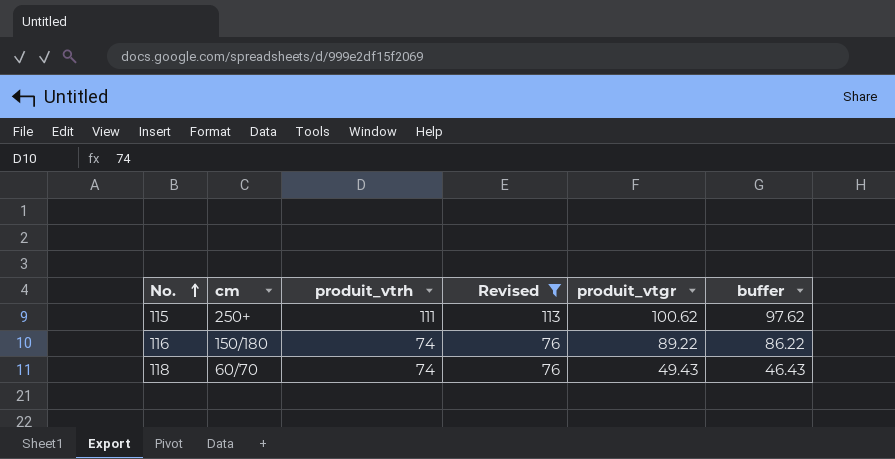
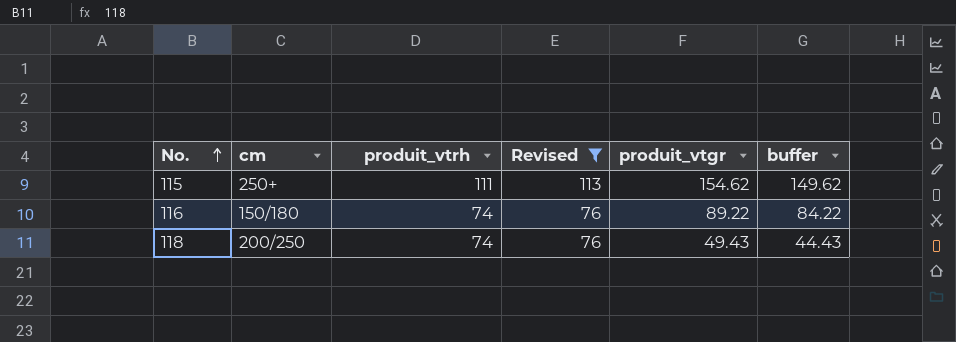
column buffer | formula: [produit_vtgr] - 3 -> [produit_vtgr] - 5
115 | produit_vtgr: 100.62 -> 154.62
118 | cm: 60/70 -> 200/250

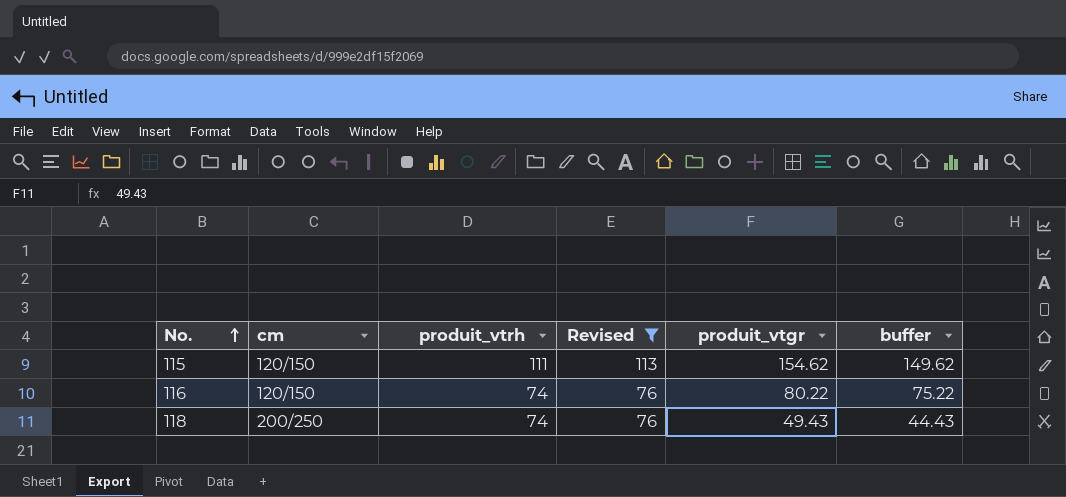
115 | cm: 250+ -> 120/150
116 | cm: 150/180 -> 120/150
116 | produit_vtgr: 89.22 -> 80.22
116 | buffer: 84.22 -> 75.22

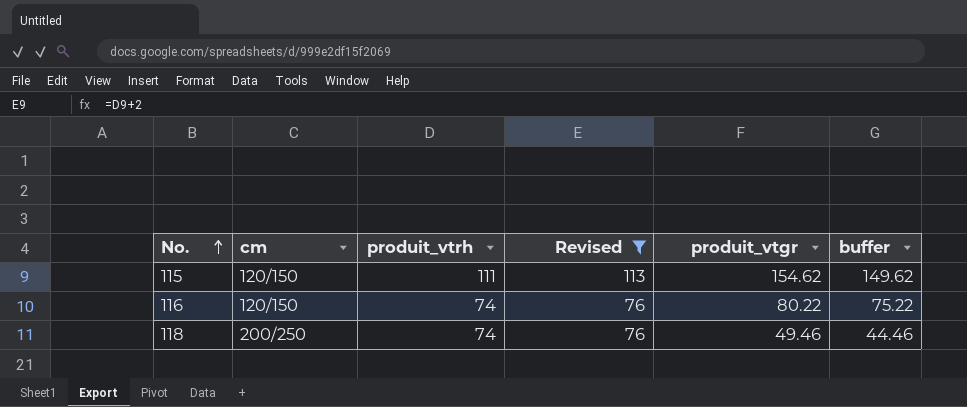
118 | produit_vtgr: 49.43 -> 49.46
118 | buffer: 44.43 -> 44.46

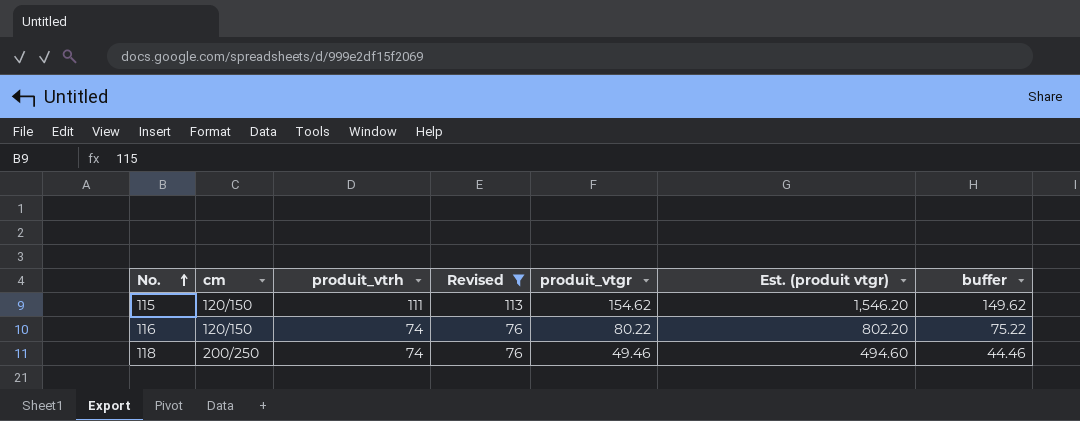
column Est. (produit vtgr) | formula: none -> [produit_vtgr] * 10

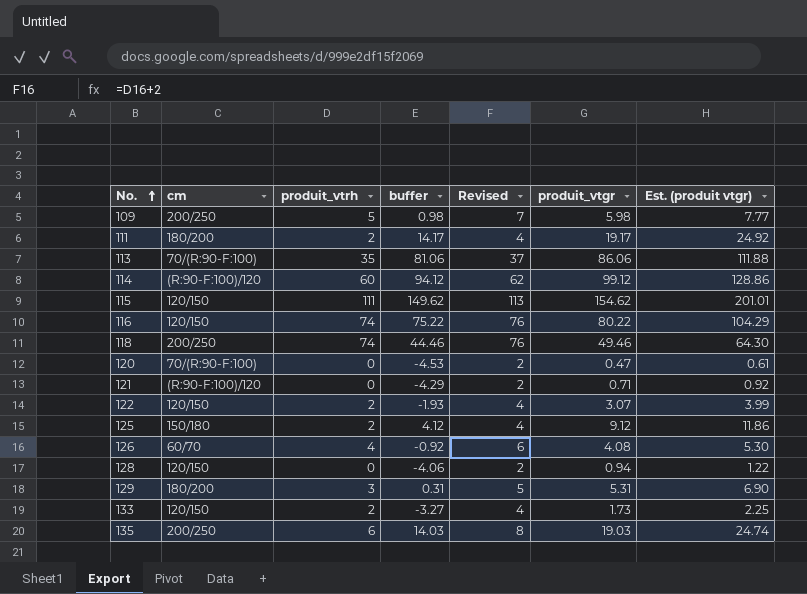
filter: Revised >= 76 -> none
column buffer | position: 7 -> 4
column Est. (produit vtgr) | formula: [produit_vtgr] * 10 -> [produit_vtgr] * 1.3

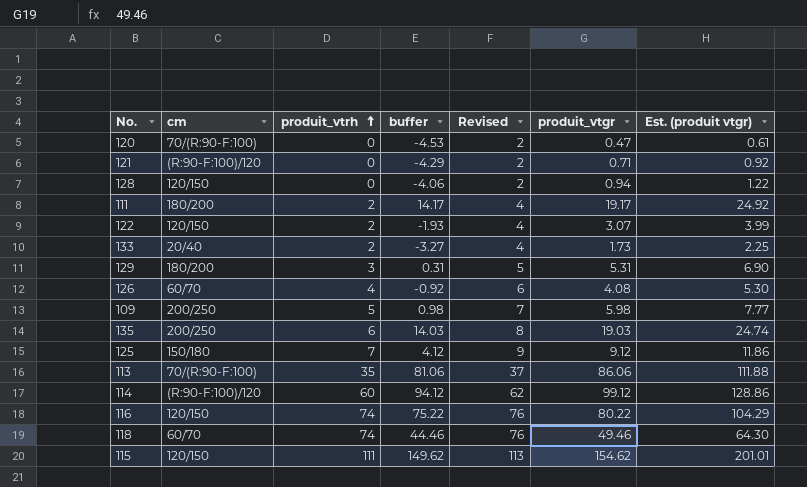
row order: No. ascending -> produit_vtrh ascending
133 | cm: 120/150 -> 20/40
125 | produit_vtrh: 2 -> 7
125 | Revised: 4 -> 9
118 | cm: 200/250 -> 60/70

